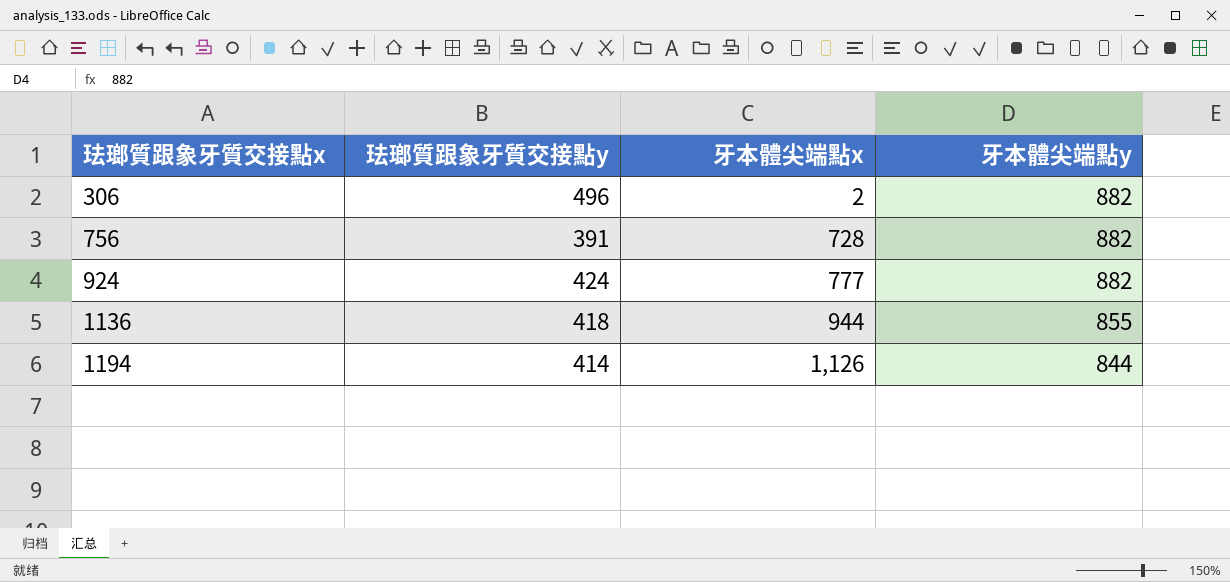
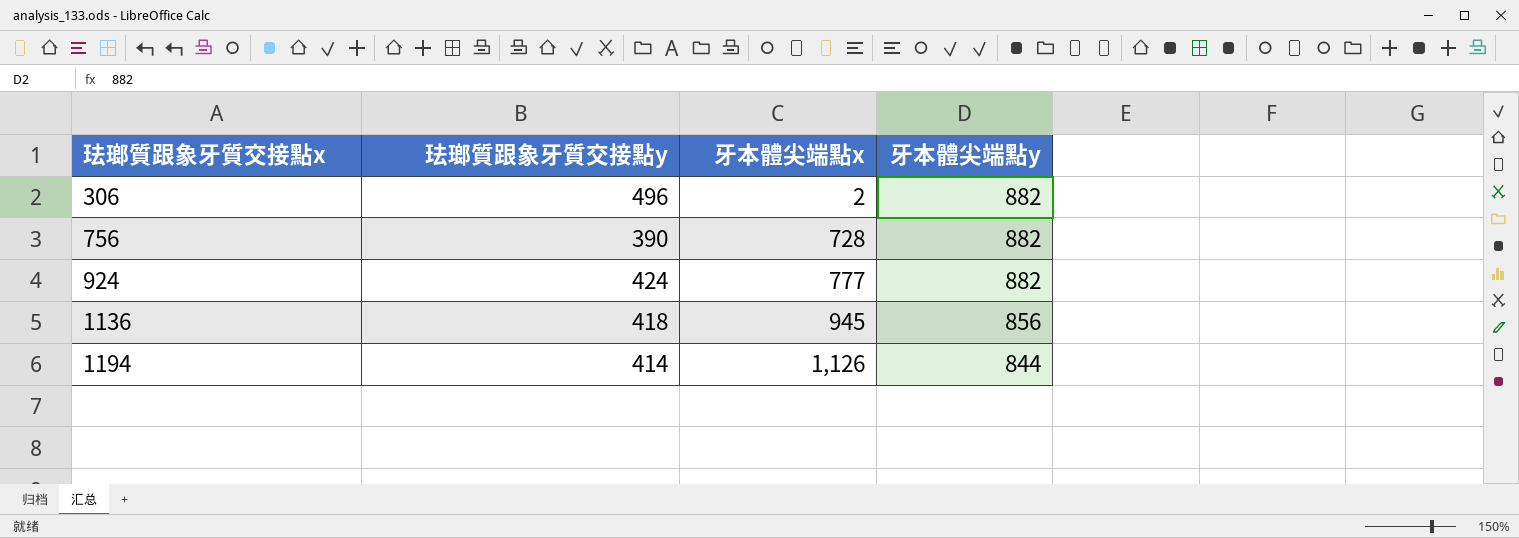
756 | 珐瑯質跟象牙質交接點y: 391 -> 390
1136 | 牙本體尖端點x: 944 -> 945
1136 | 牙本體尖端點y: 855 -> 856

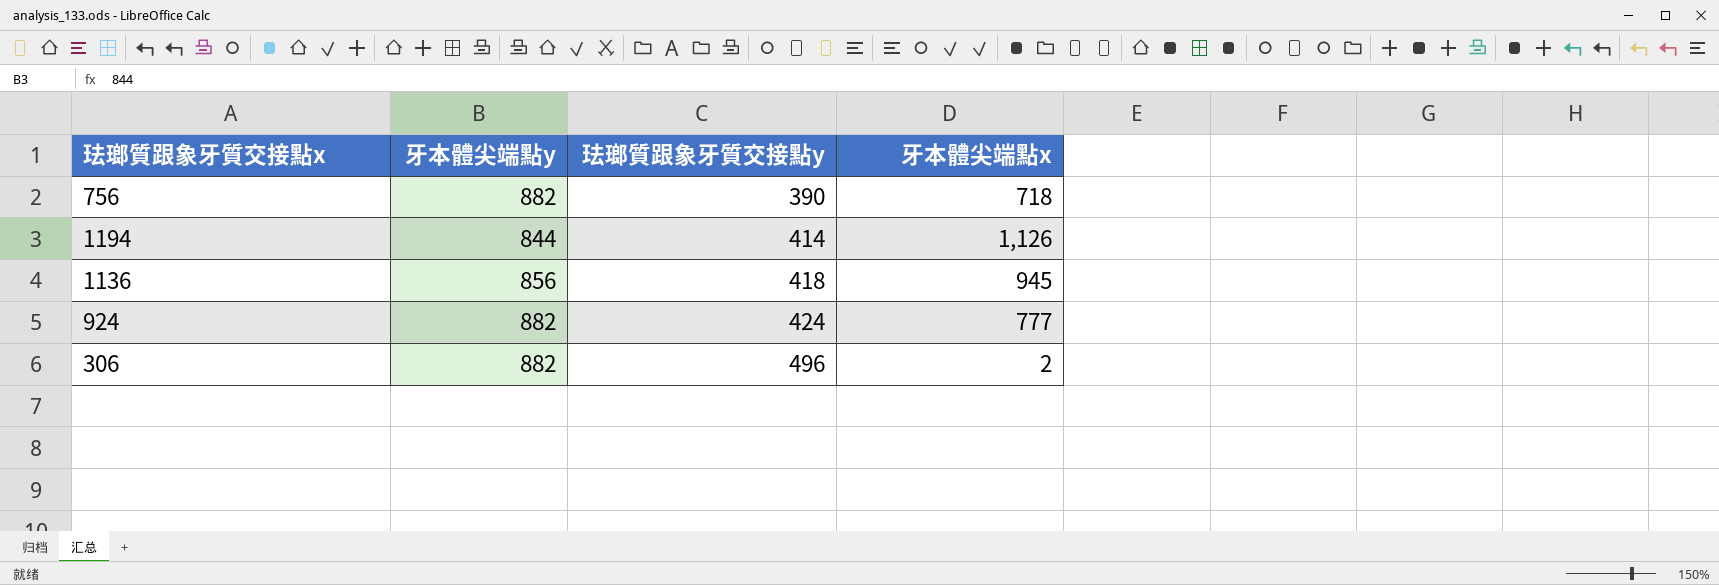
row order: 珐瑯質跟象牙質交接點x ascending -> 珐瑯質跟象牙質交接點y ascending
column 牙本體尖端點y | position: 4 -> 2
756 | 牙本體尖端點x: 728 -> 718

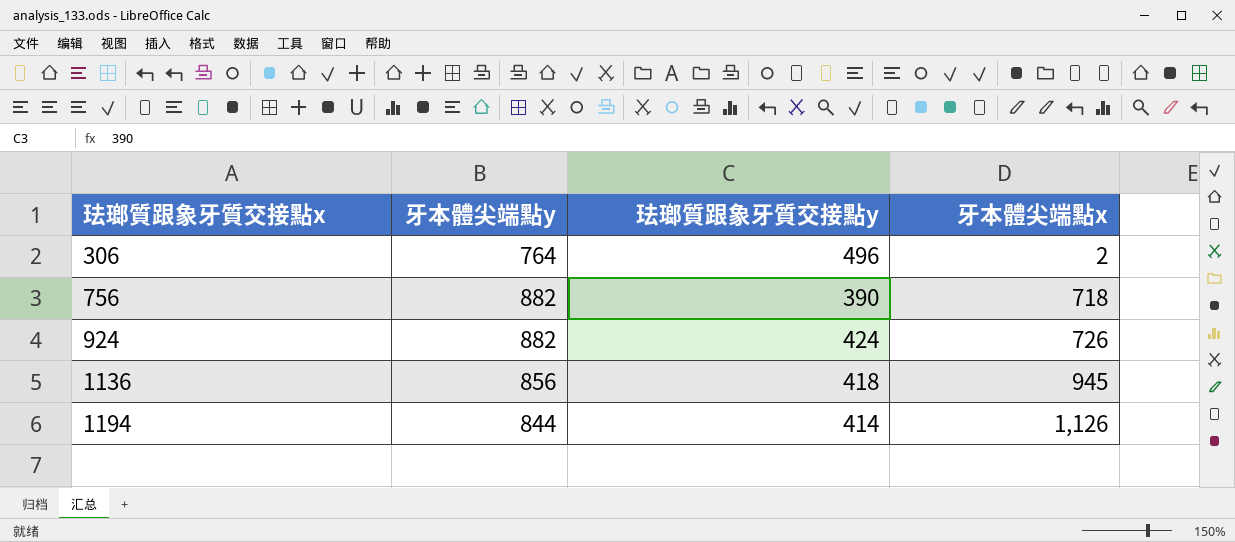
row order: 珐瑯質跟象牙質交接點y ascending -> 珐瑯質跟象牙質交接點x ascending
306 | 牙本體尖端點y: 882 -> 764
924 | 牙本體尖端點x: 777 -> 726

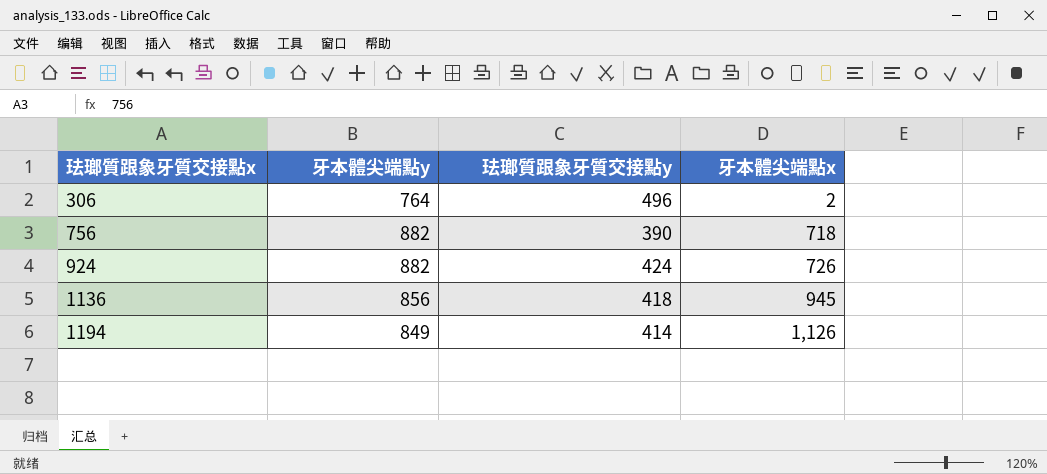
1194 | 牙本體尖端點y: 844 -> 849

